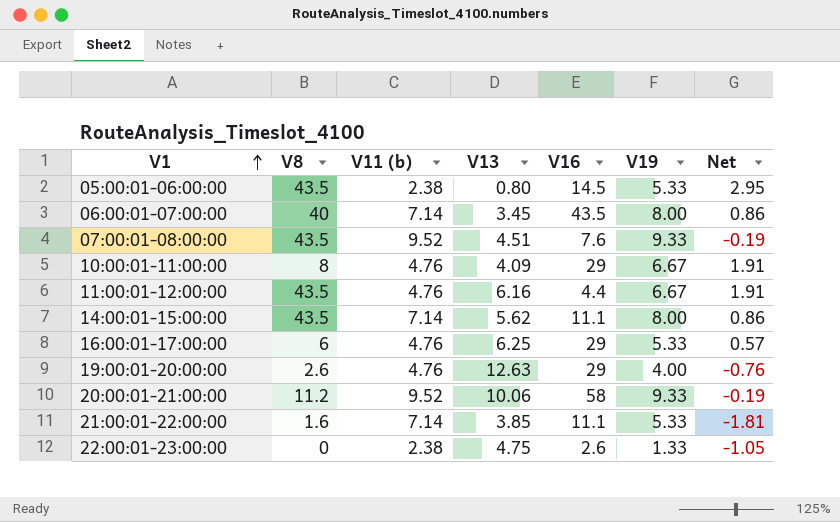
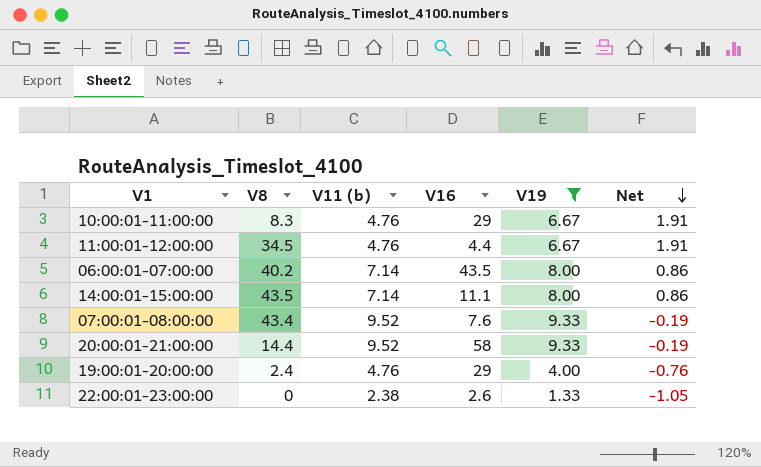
filter: none -> V19 != 5.33
row order: V1 ascending -> Net descending
column V13 | position: 4 -> none
10:00:01-11:00:00 | V8: 8 -> 8.3
11:00:01-12:00:00 | V8: 43.5 -> 34.5
06:00:01-07:00:00 | V8: 40 -> 40.2
07:00:01-08:00:00 | V8: 43.5 -> 43.4
20:00:01-21:00:00 | V8: 11.2 -> 14.4
19:00:01-20:00:00 | V8: 2.6 -> 2.4

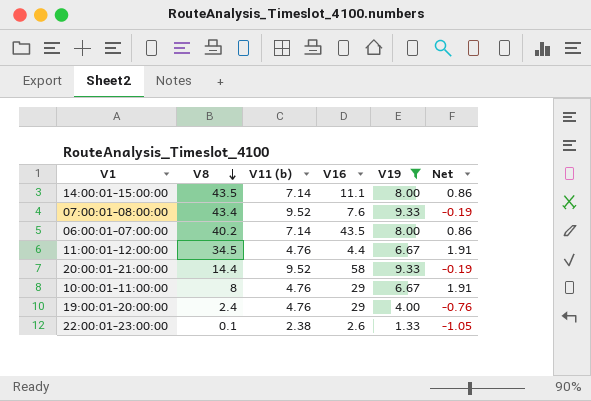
row order: Net descending -> V8 descending
10:00:01-11:00:00 | V8: 8.3 -> 8
22:00:01-23:00:00 | V8: 0 -> 0.1

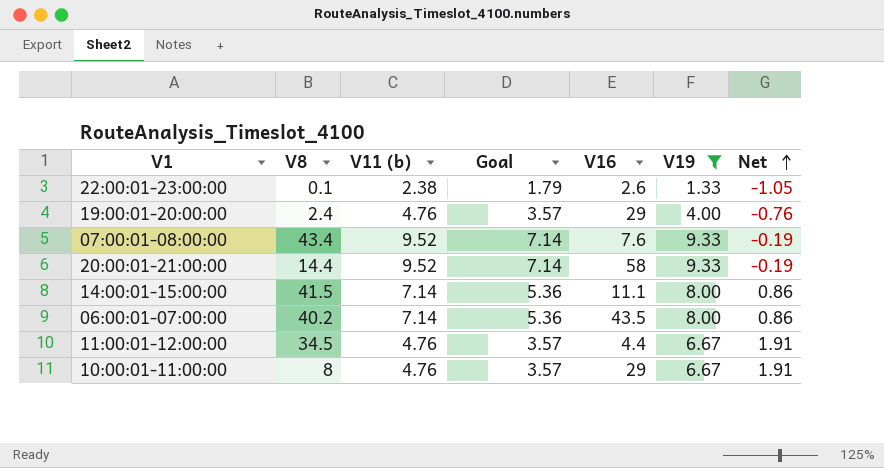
row order: V8 descending -> Net ascending
column Goal | formula: none -> [V11 (b)] * 0.75
14:00:01-15:00:00 | V8: 43.5 -> 41.5

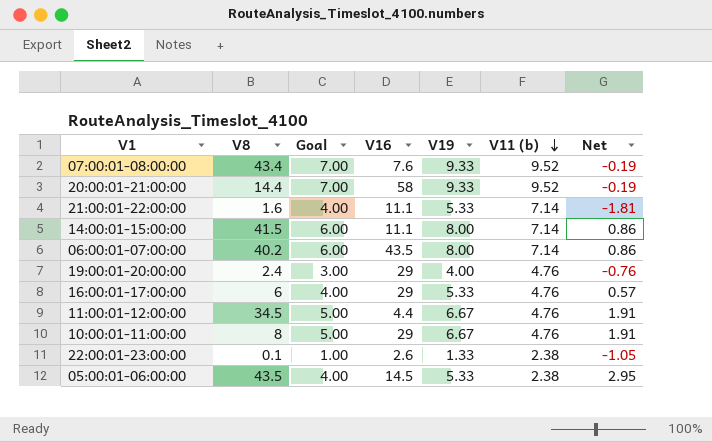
filter: V19 != 5.33 -> none
row order: Net ascending -> V11 (b) descending
column Goal | formula: [V11 (b)] * 0.75 -> [V19] * 0.75
column V11 (b) | position: 3 -> 6

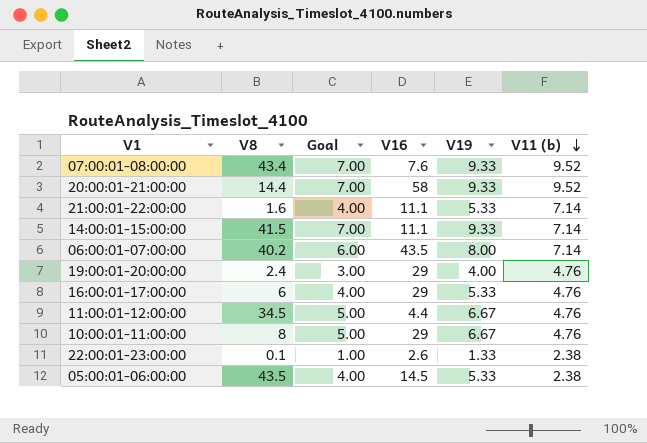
column Net | formula: [V19] - [V11 (b)] -> none
14:00:01-15:00:00 | Goal: 6.00 -> 7.00
14:00:01-15:00:00 | V19: 8.00 -> 9.33

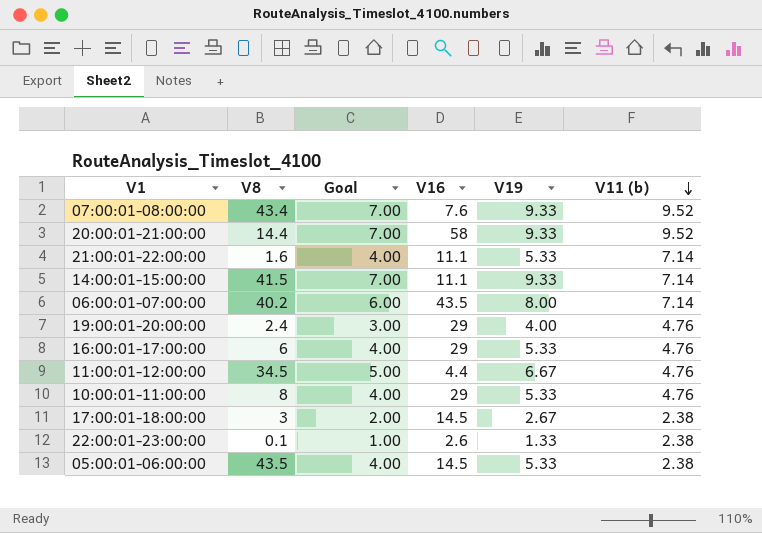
10:00:01-11:00:00 | Goal: 5.00 -> 4.00
10:00:01-11:00:00 | V19: 6.67 -> 5.33
row 17:00:01-18:00:00: none -> 3 | 2.00 | 14.5 | 2.67 | 2.38

